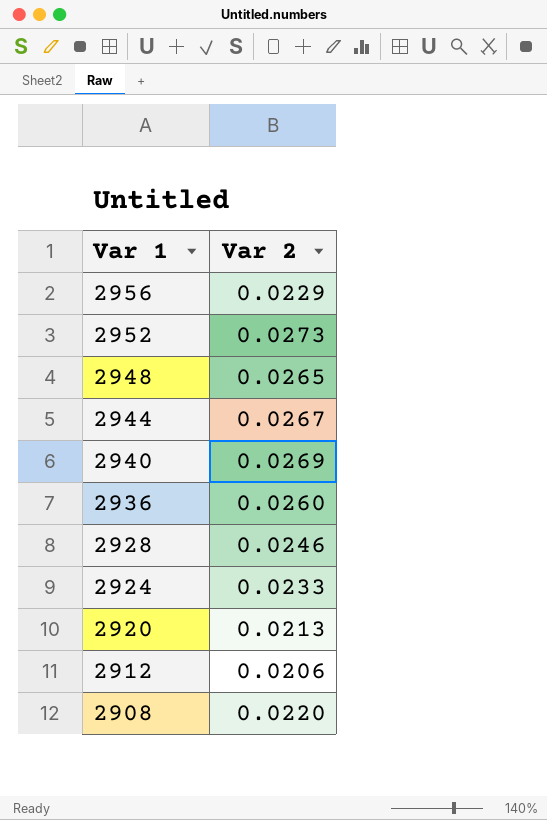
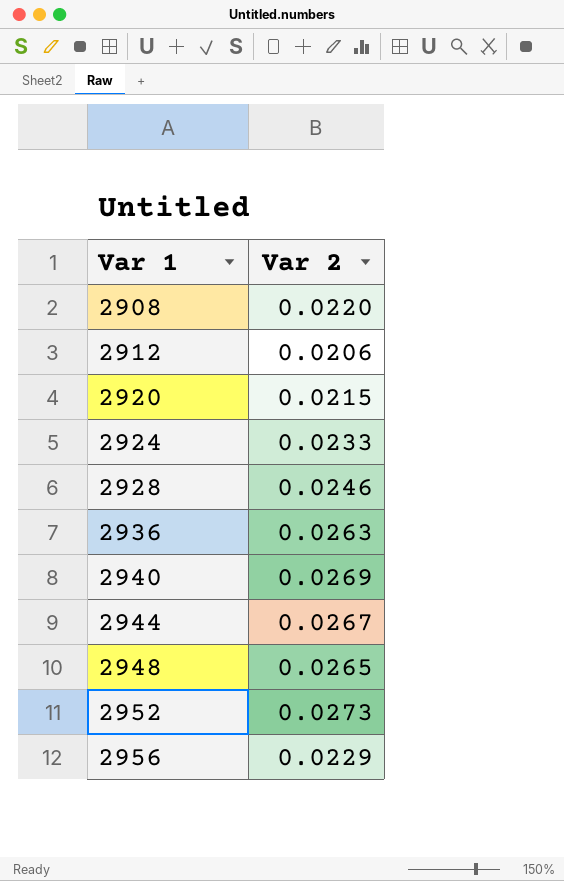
row order: Var 1 descending -> Var 1 ascending
2920 | Var 2: 0.0213 -> 0.0215
2936 | Var 2: 0.0260 -> 0.0263

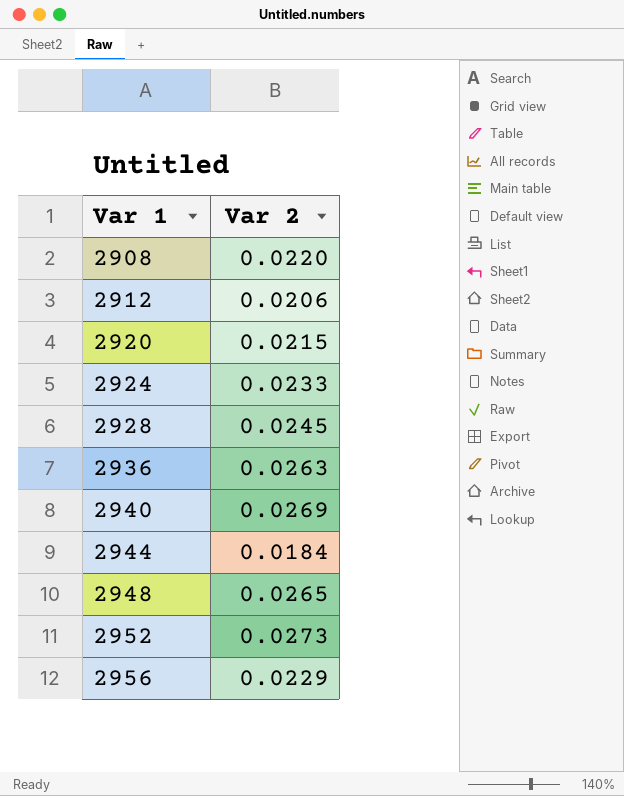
2928 | Var 2: 0.0246 -> 0.0245
2944 | Var 2: 0.0267 -> 0.0184

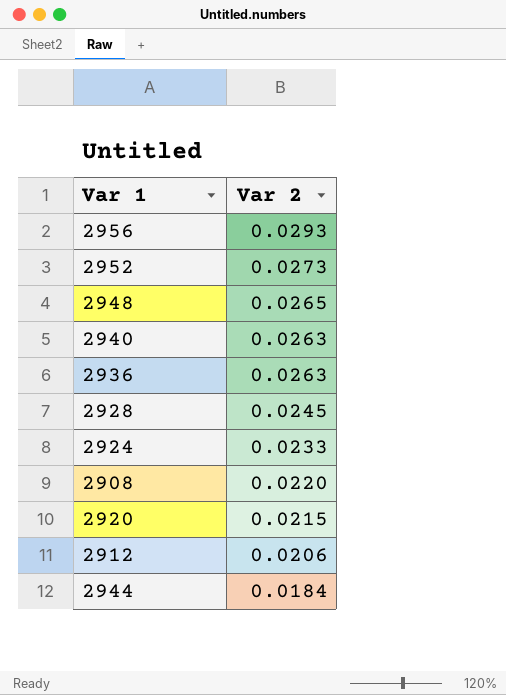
row order: Var 1 ascending -> Var 2 descending
2956 | Var 2: 0.0229 -> 0.0293
2940 | Var 2: 0.0269 -> 0.0263

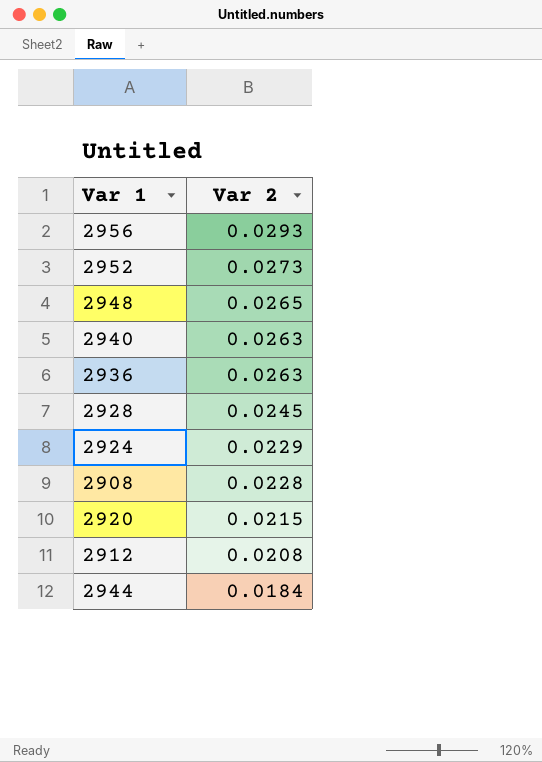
2924 | Var 2: 0.0233 -> 0.0229
2908 | Var 2: 0.0220 -> 0.0228
2912 | Var 2: 0.0206 -> 0.0208

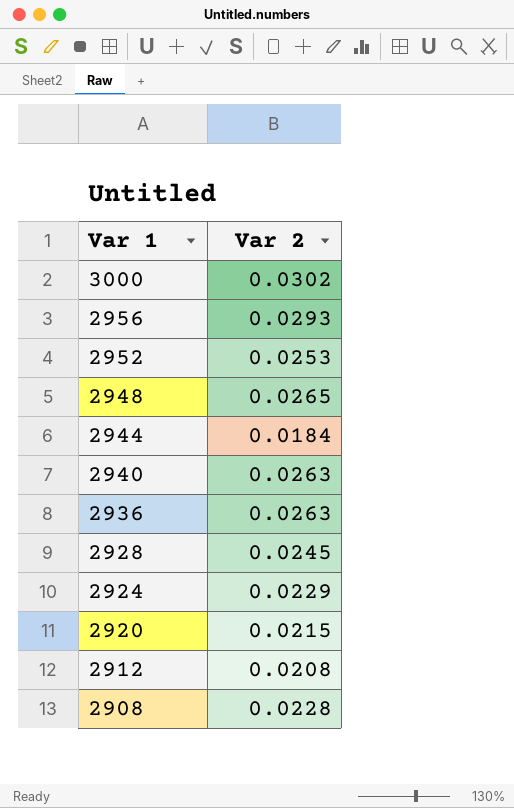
row order: Var 2 descending -> Var 1 descending
row 3000: none -> 0.0302
2952 | Var 2: 0.0273 -> 0.0253

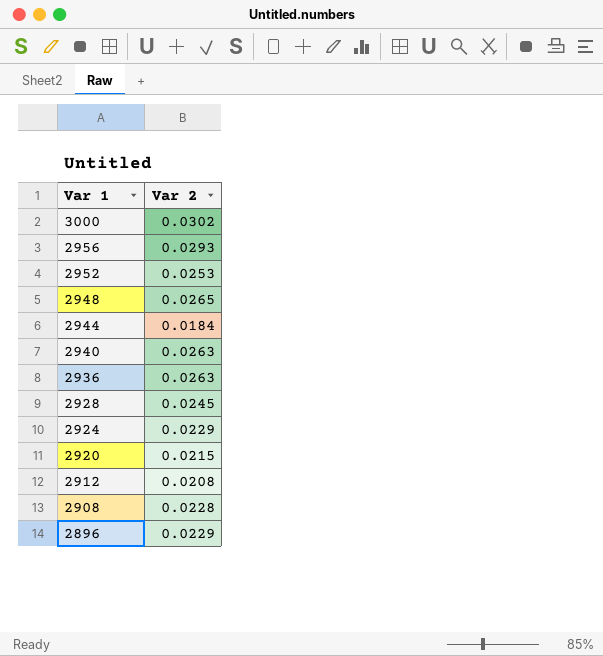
row 2896: none -> 0.0229

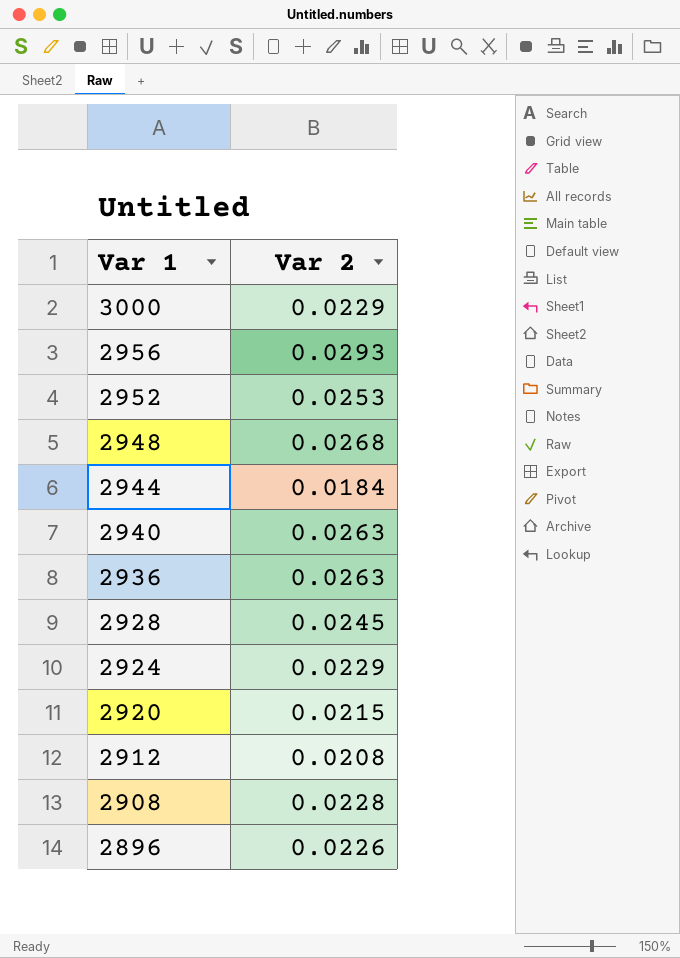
3000 | Var 2: 0.0302 -> 0.0229
2948 | Var 2: 0.0265 -> 0.0268
2896 | Var 2: 0.0229 -> 0.0226

